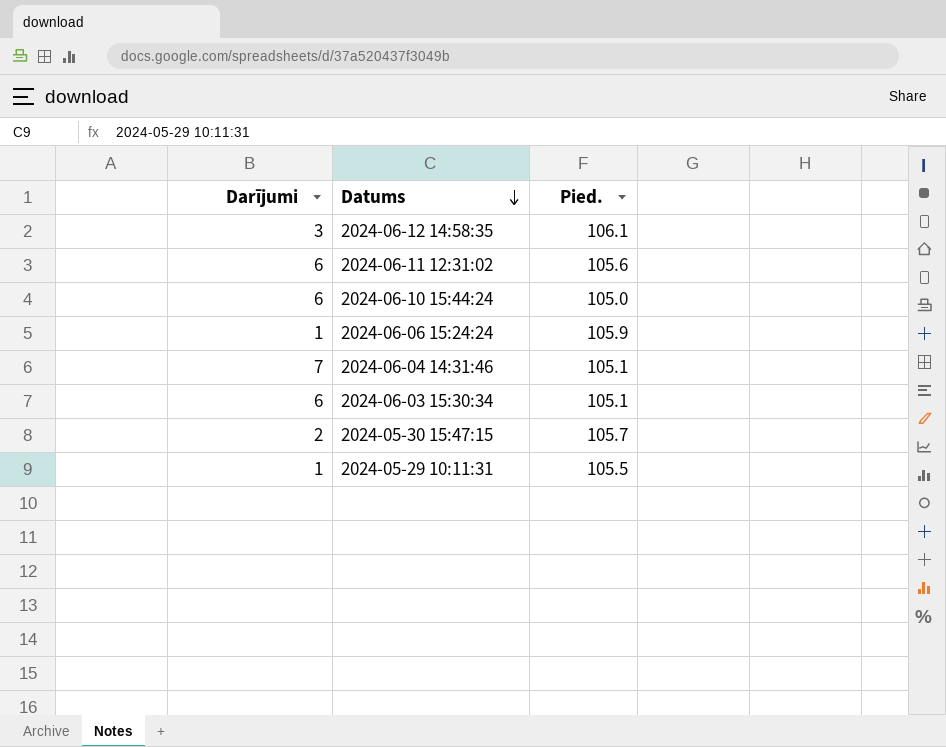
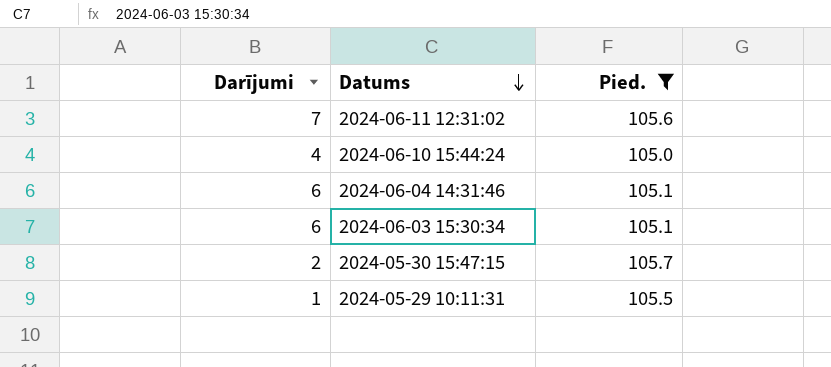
filter: none -> Pied. <= 105.7
2024-06-11 12:31:02 | Darījumi: 6 -> 7
2024-06-10 15:44:24 | Darījumi: 6 -> 4
2024-06-04 14:31:46 | Darījumi: 7 -> 6

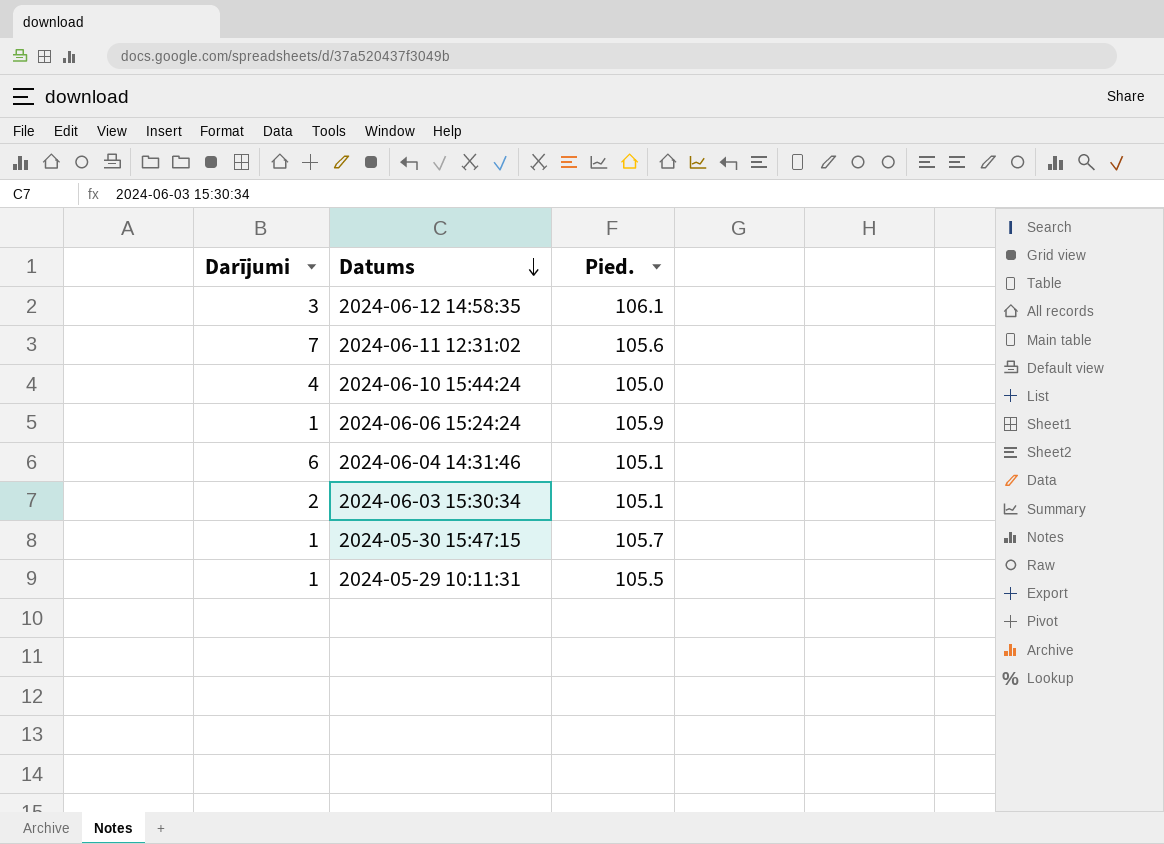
filter: Pied. <= 105.7 -> none
2024-06-03 15:30:34 | Darījumi: 6 -> 2
2024-05-30 15:47:15 | Darījumi: 2 -> 1

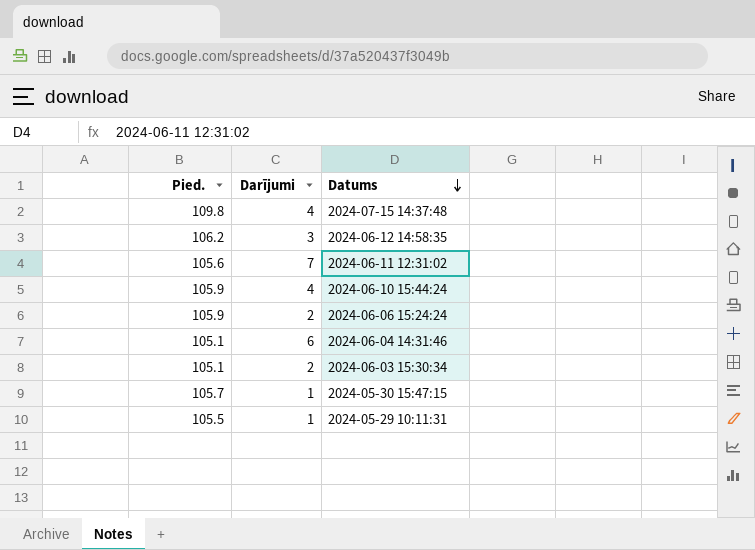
column Pied. | position: 3 -> 1
row 2024-07-15 14:37:48: none -> 109.8 | 4
2024-06-12 14:58:35 | Pied.: 106.1 -> 106.2
2024-06-10 15:44:24 | Pied.: 105.0 -> 105.9
2024-06-06 15:24:24 | Darījumi: 1 -> 2

